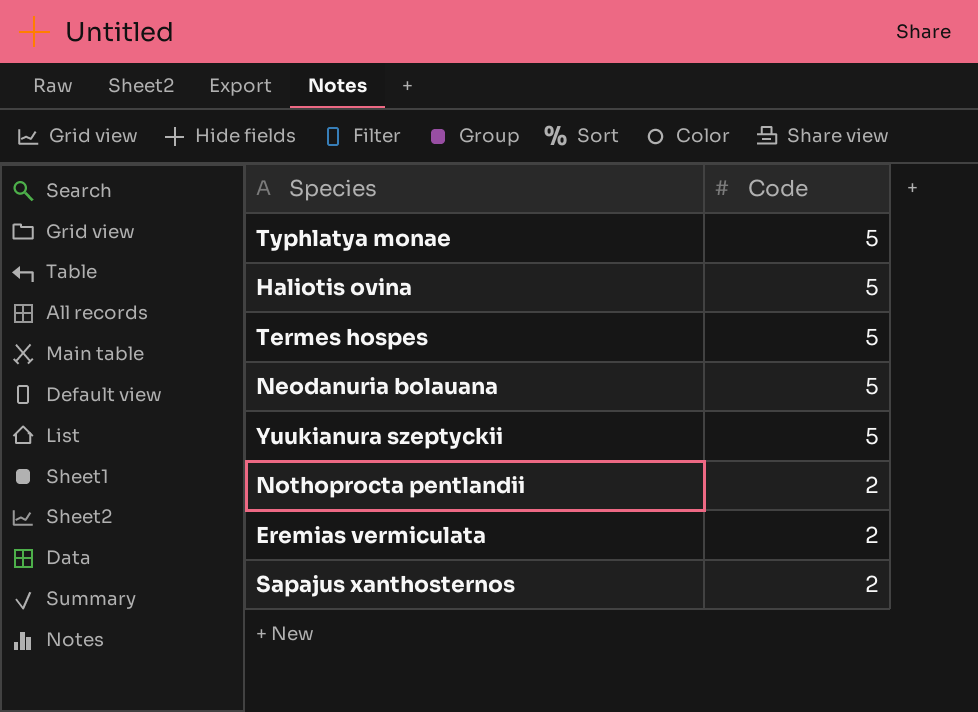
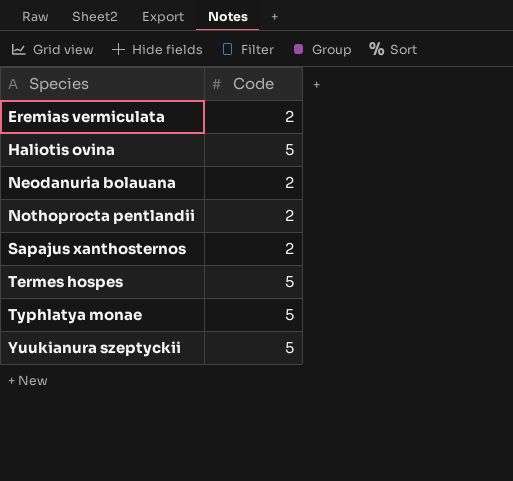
row order: Code descending -> Species ascending
Neodanuria bolauana | Code: 5 -> 2

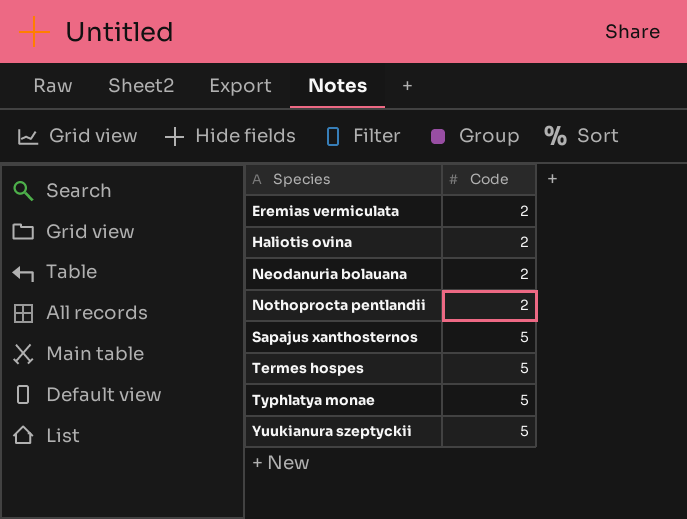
Haliotis ovina | Code: 5 -> 2
Sapajus xanthosternos | Code: 2 -> 5

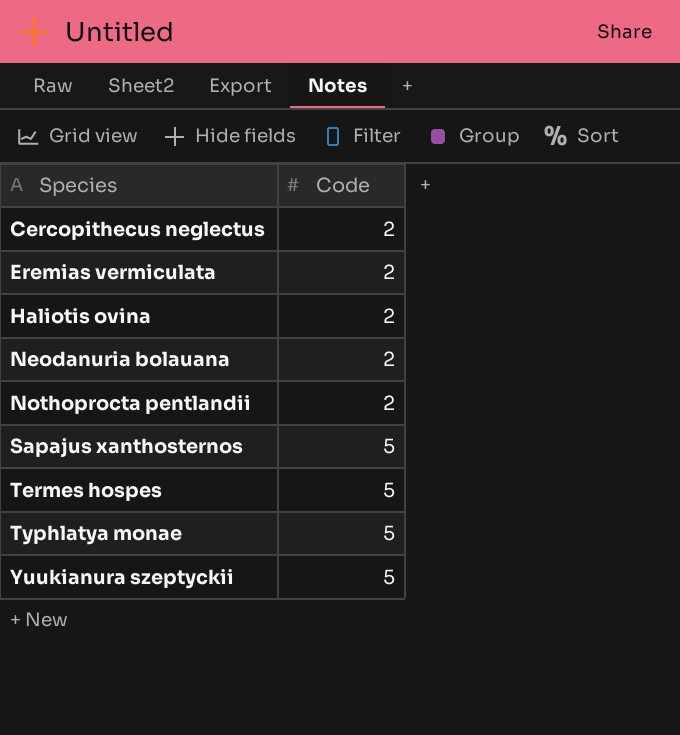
row Cercopithecus neglectus: none -> 2

